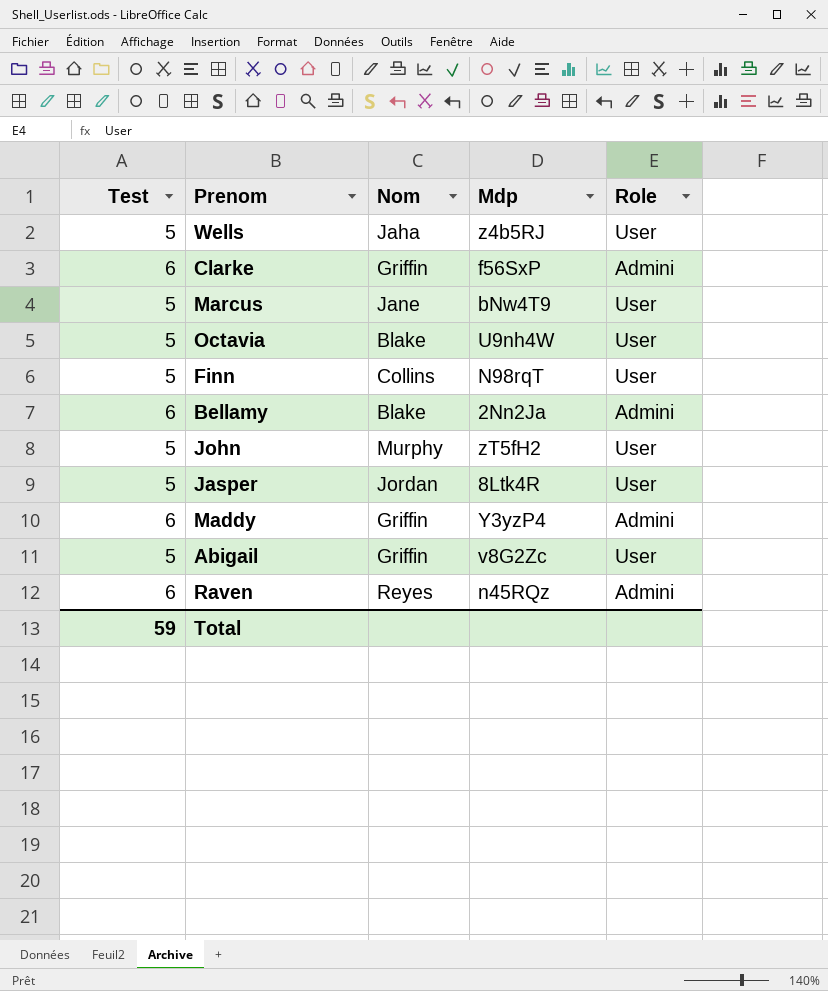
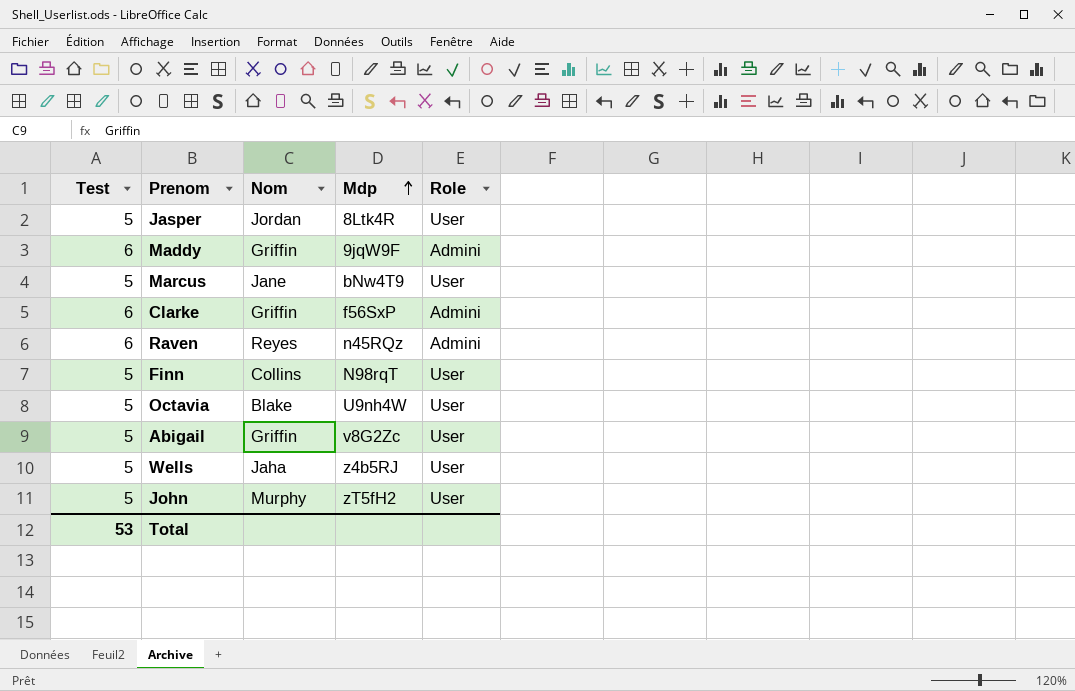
row order: none -> Mdp ascending
row Bellamy: 6 | Blake | 2Nn2Ja | Admini -> none
Maddy | Mdp: Y3yzP4 -> 9jqW9F
Total | Test: 59 -> 53

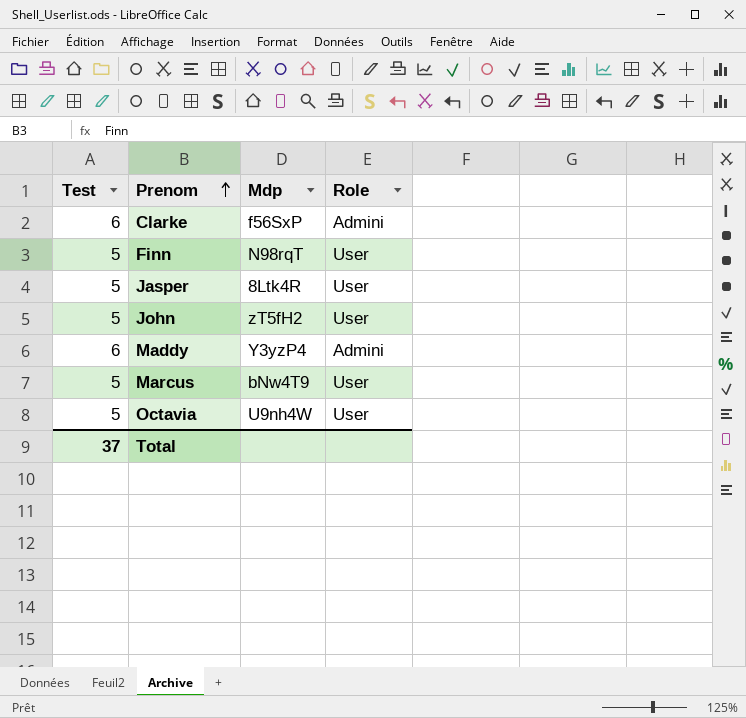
row order: Mdp ascending -> Prenom ascending
column Nom | position: 3 -> none
row Raven: 6 | Reyes | n45RQz | Admini -> none
row Abigail: 5 | Griffin | v8G2Zc | User -> none
row Wells: 5 | Jaha | z4b5RJ | User -> none
Maddy | Mdp: 9jqW9F -> Y3yzP4
Total | Test: 53 -> 37

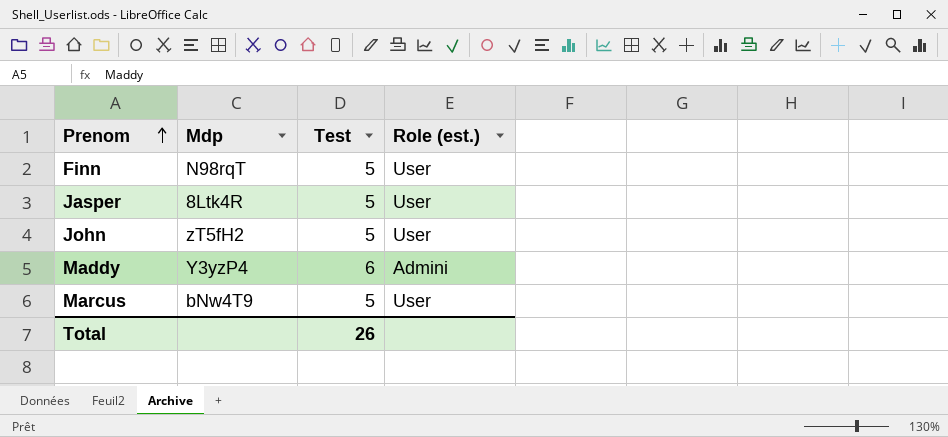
column Test | position: 1 -> 3
column name: Role -> Role (est.)
row Clarke: 6 | f56SxP | Admini -> none
row Octavia: 5 | U9nh4W | User -> none
Total | Test: 37 -> 26

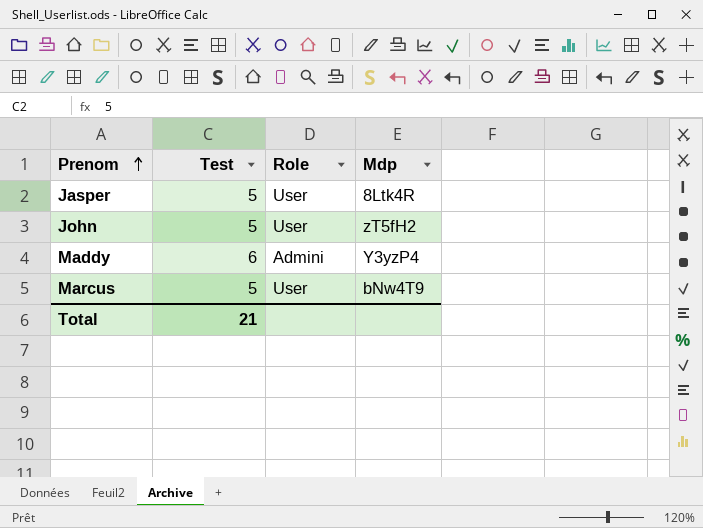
column name: Role (est.) -> Role
column Mdp | position: 2 -> 4
row Finn: N98rqT | 5 | User -> none
Total | Test: 26 -> 21

